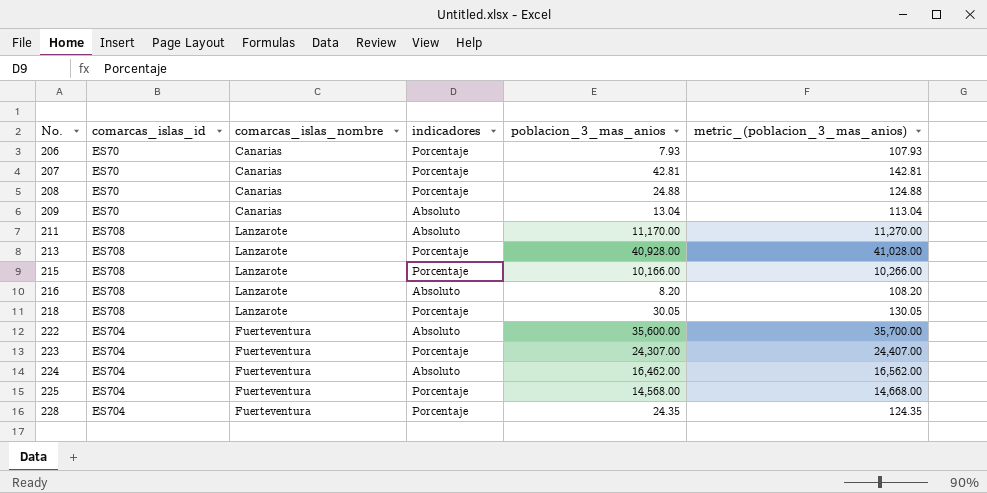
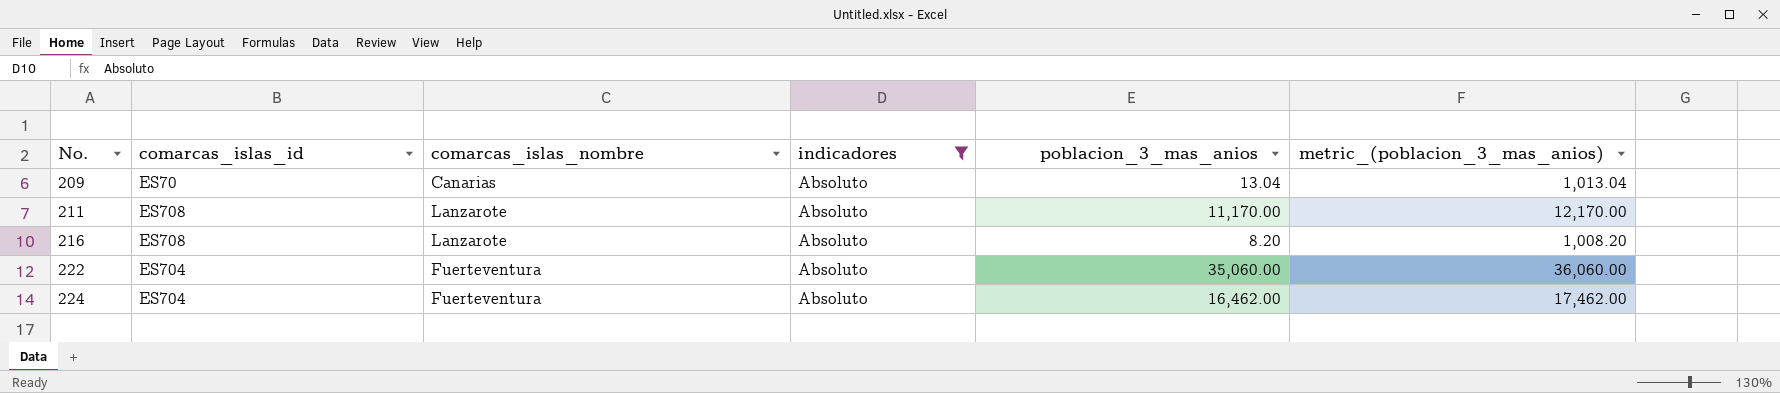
filter: none -> indicadores = Absoluto
column metric_(poblacion_3_mas_anios) | formula: [poblacion_3_mas_anios] + 100 -> [poblacion_3_mas_anios] + 1000
222 | poblacion_3_mas_anios: 35,600.00 -> 35,060.00

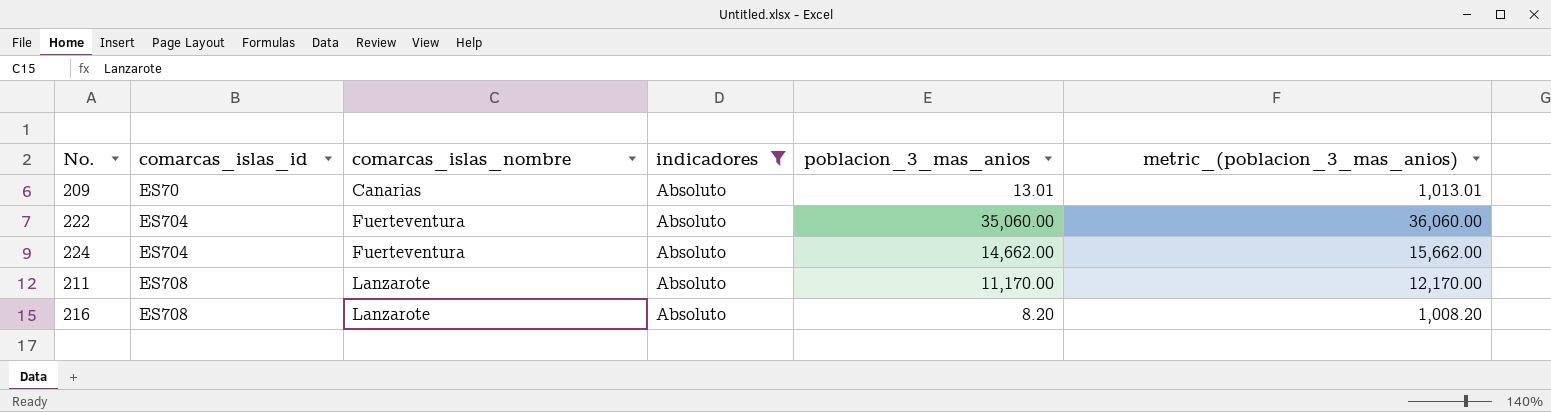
row order: No. ascending -> comarcas_islas_id ascending
209 | poblacion_3_mas_anios: 13.04 -> 13.01
209 | metric_(poblacion_3_mas_anios): 1,013.04 -> 1,013.01
224 | poblacion_3_mas_anios: 16,462.00 -> 14,662.00
224 | metric_(poblacion_3_mas_anios): 17,462.00 -> 15,662.00

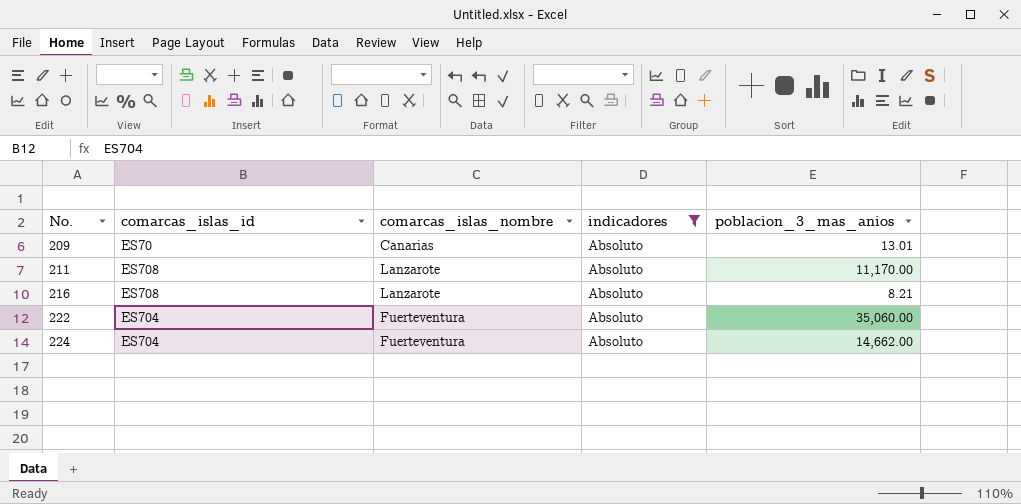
row order: comarcas_islas_id ascending -> No. ascending
column metric_(poblacion_3_mas_anios) | formula: [poblacion_3_mas_anios] + 1000 -> none
216 | poblacion_3_mas_anios: 8.20 -> 8.21

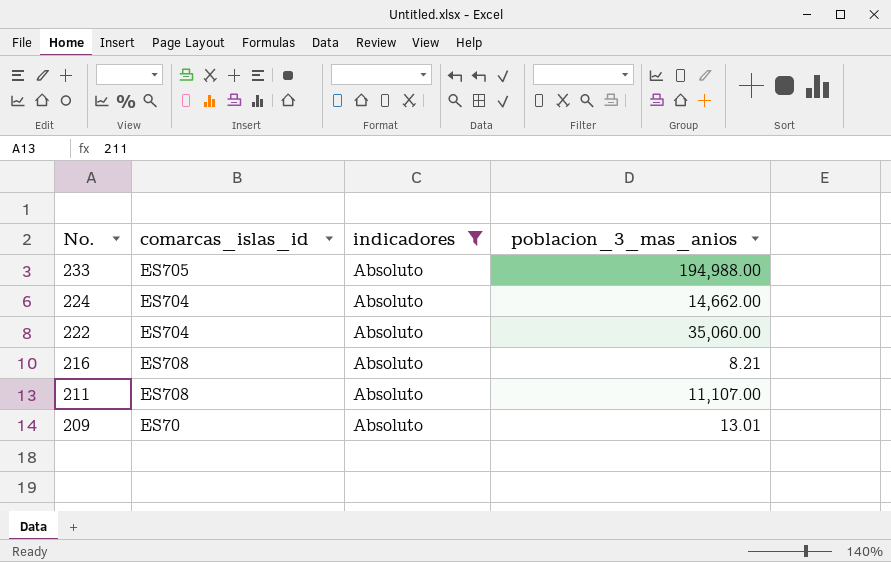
row order: No. ascending -> No. descending
column comarcas_islas_nombre | position: 3 -> none
row 233: none -> ES705 | Absoluto | 194,988.00
211 | poblacion_3_mas_anios: 11,170.00 -> 11,107.00

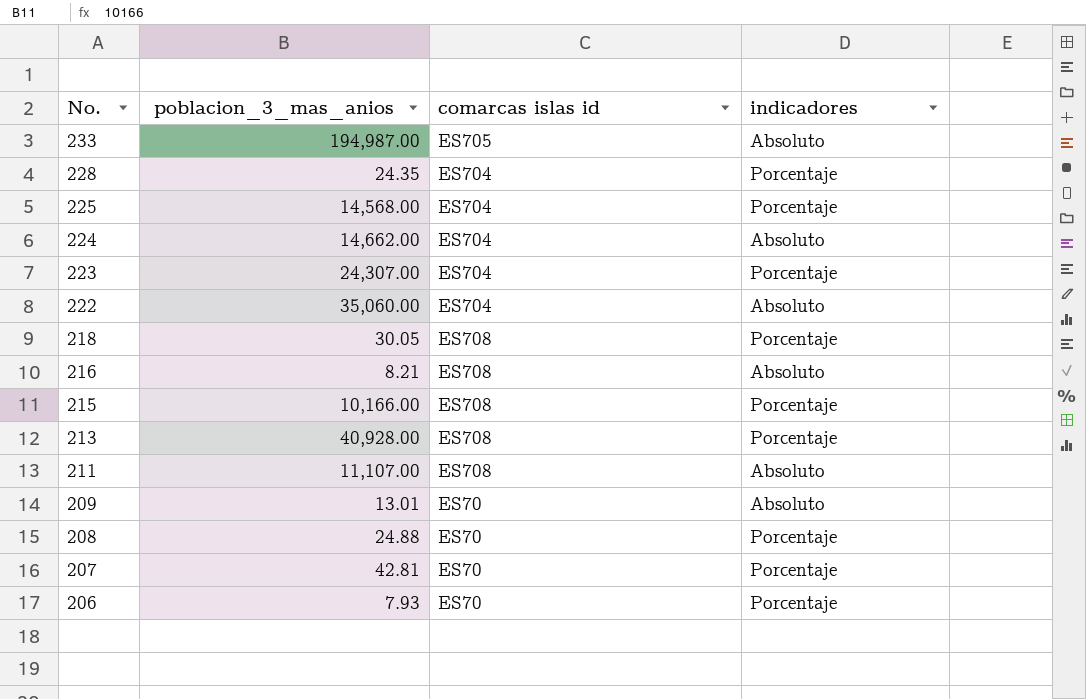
filter: indicadores = Absoluto -> none
column poblacion_3_mas_anios | position: 4 -> 2
column name: comarcas_islas_id -> comarcas islas id
233 | poblacion_3_mas_anios: 194,988.00 -> 194,987.00

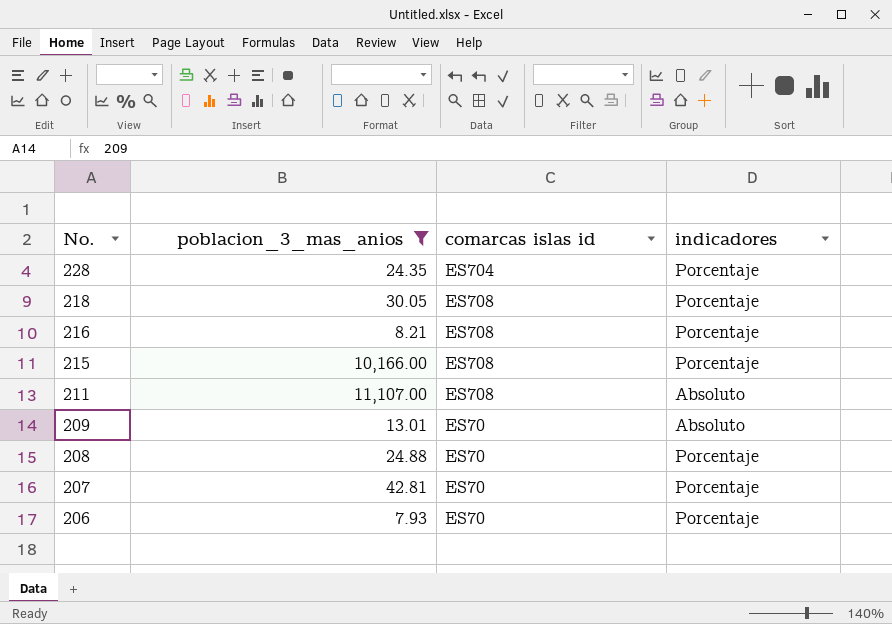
filter: none -> poblacion_3_mas_anios <= 11,107.00
216 | indicadores: Absoluto -> Porcentaje

